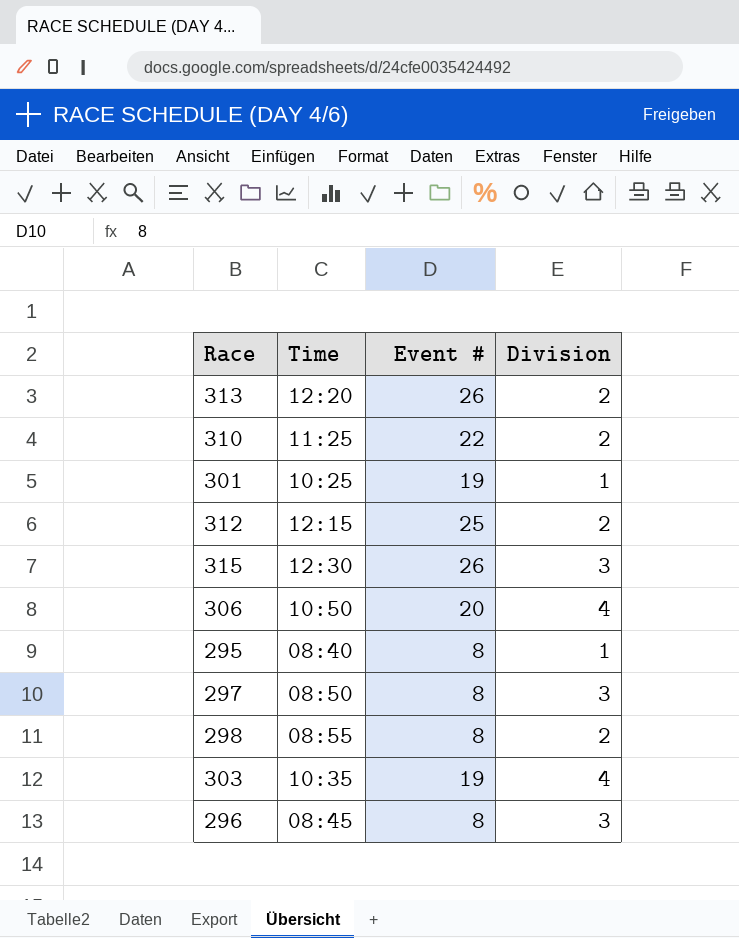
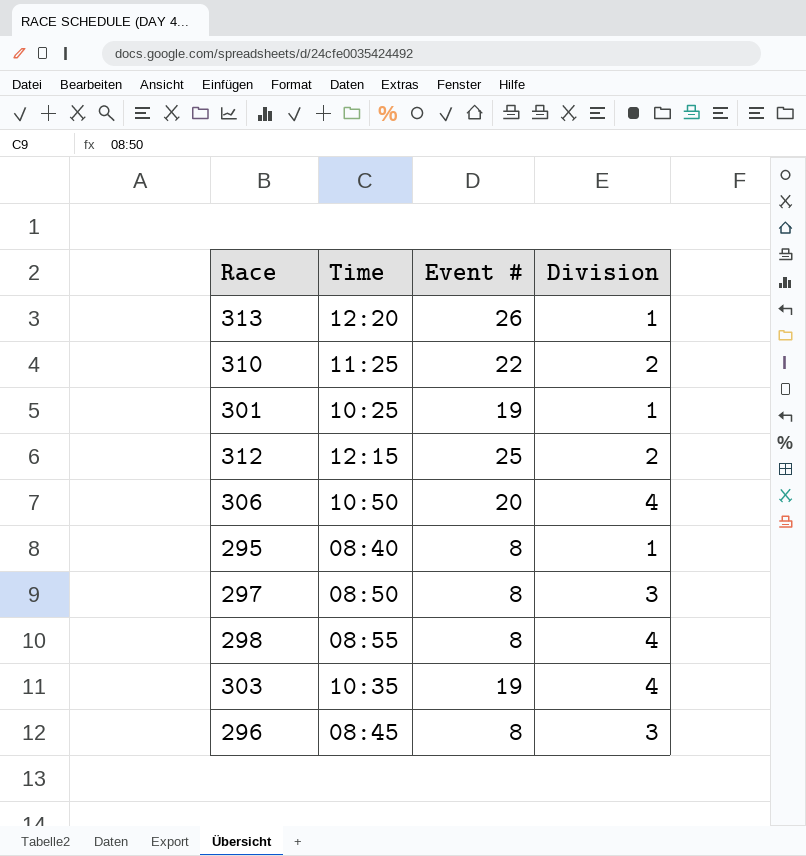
row 315: 12:30 | 26 | 3 -> none
313 | Division: 2 -> 1
298 | Division: 2 -> 4

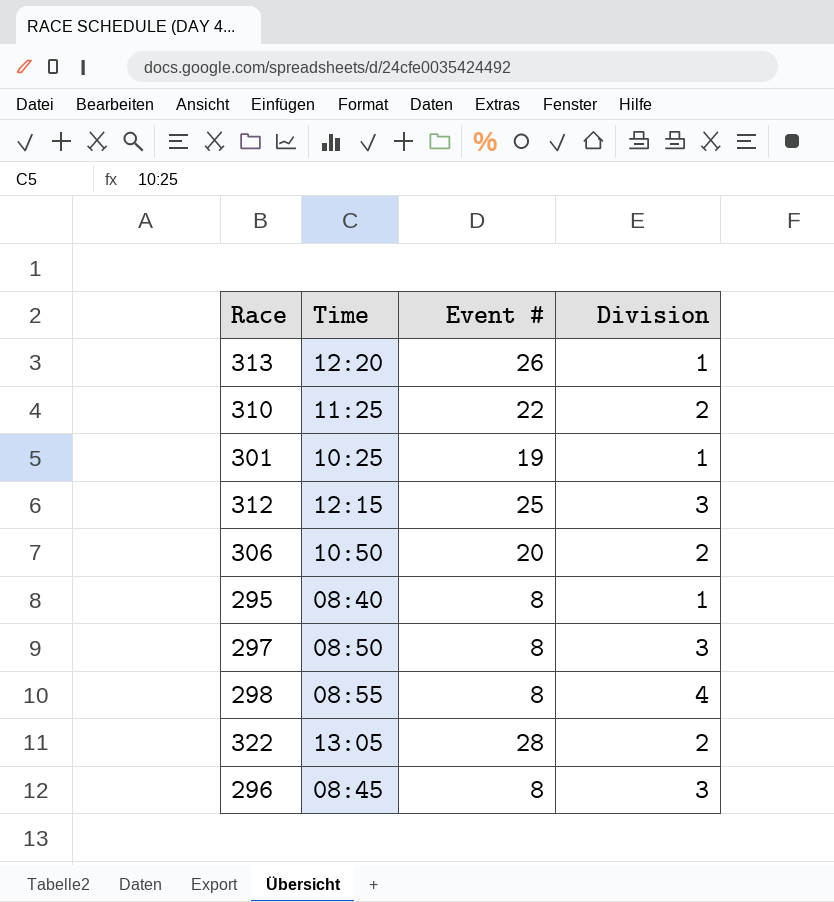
row 303: 10:35 | 19 | 4 -> none
312 | Division: 2 -> 3
306 | Division: 4 -> 2
row 322: none -> 13:05 | 28 | 2

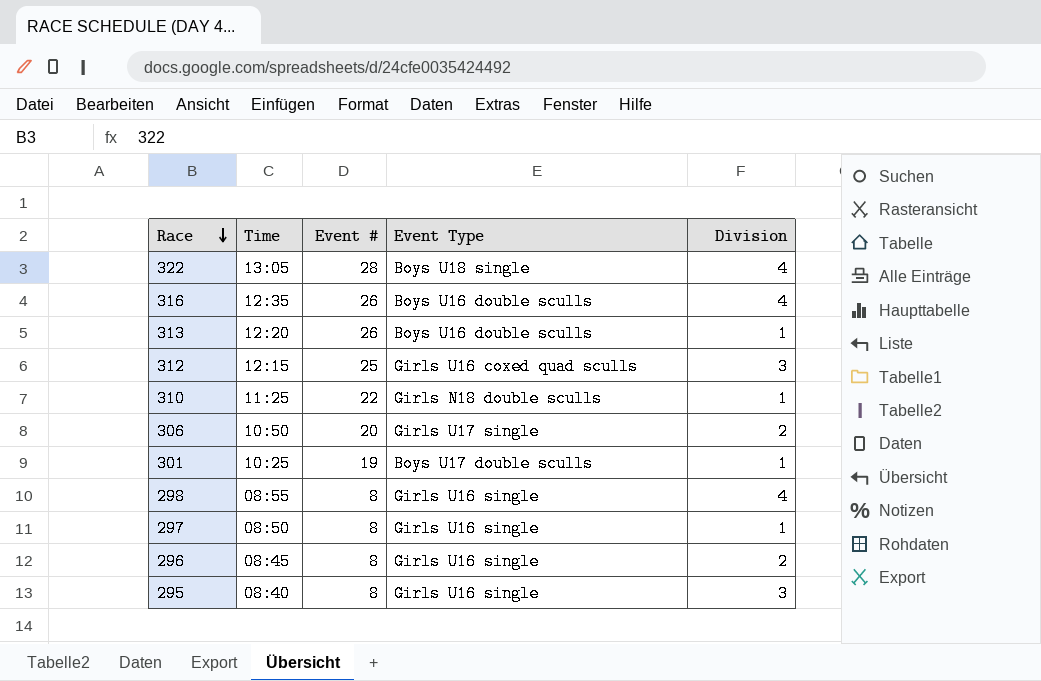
row order: none -> Race descending
column Event Type | position: none -> 4
322 | Division: 2 -> 4
row 316: none -> 12:35 | 26 | Boys U16 double sculls | 4
310 | Division: 2 -> 1
297 | Division: 3 -> 1
296 | Division: 3 -> 2
295 | Division: 1 -> 3

